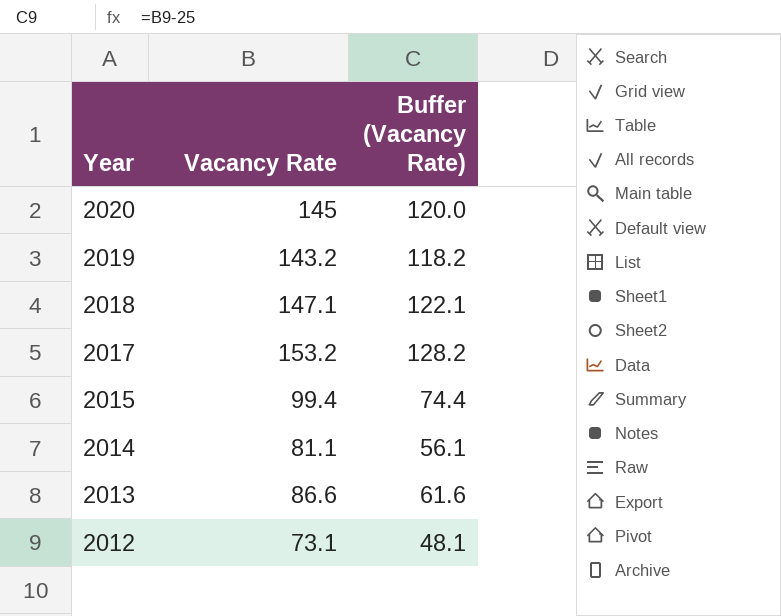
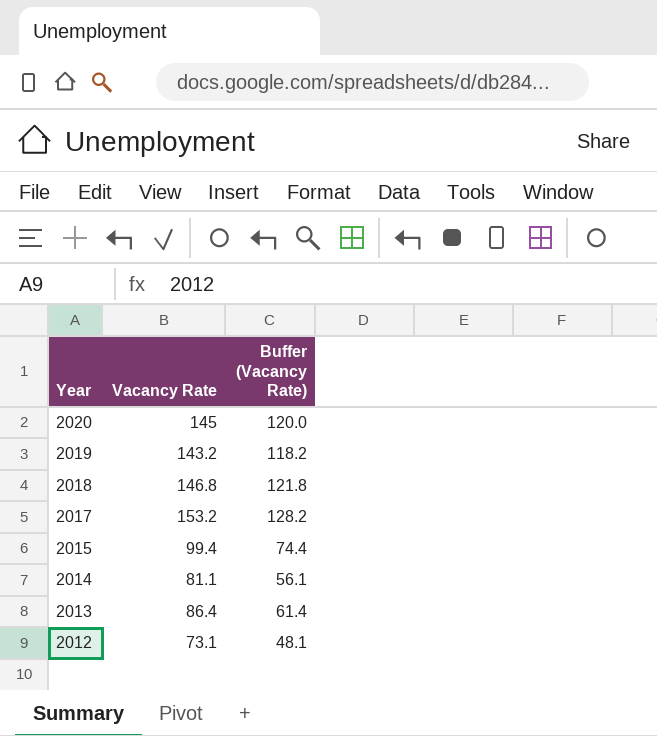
2018 | Vacancy Rate: 147.1 -> 146.8
2018 | Buffer (Vacancy Rate): 122.1 -> 121.8
2013 | Vacancy Rate: 86.6 -> 86.4
2013 | Buffer (Vacancy Rate): 61.6 -> 61.4

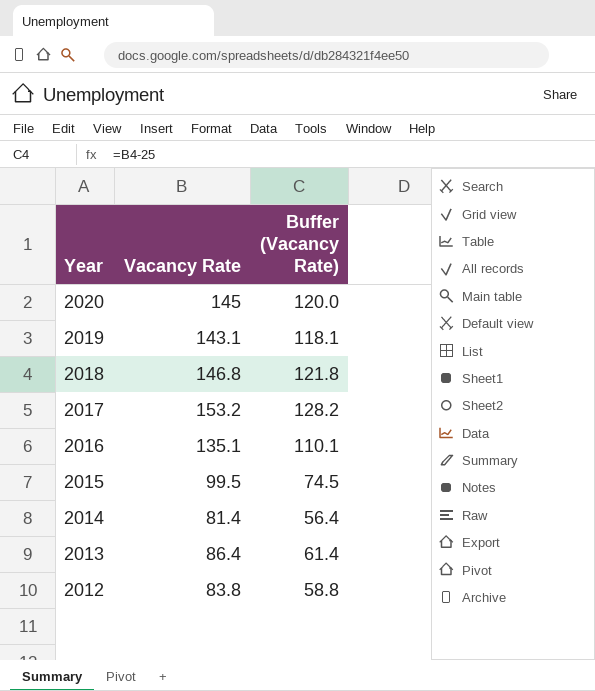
2019 | Vacancy Rate: 143.2 -> 143.1
2019 | Buffer (Vacancy Rate): 118.2 -> 118.1
row 2016: none -> 135.1 | 110.1
2015 | Vacancy Rate: 99.4 -> 99.5
2015 | Buffer (Vacancy Rate): 74.4 -> 74.5
2014 | Vacancy Rate: 81.1 -> 81.4
2014 | Buffer (Vacancy Rate): 56.1 -> 56.4
2012 | Vacancy Rate: 73.1 -> 83.8
2012 | Buffer (Vacancy Rate): 48.1 -> 58.8

